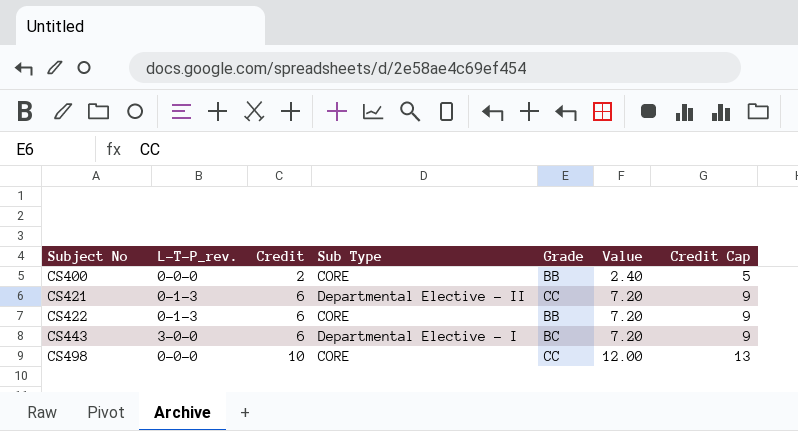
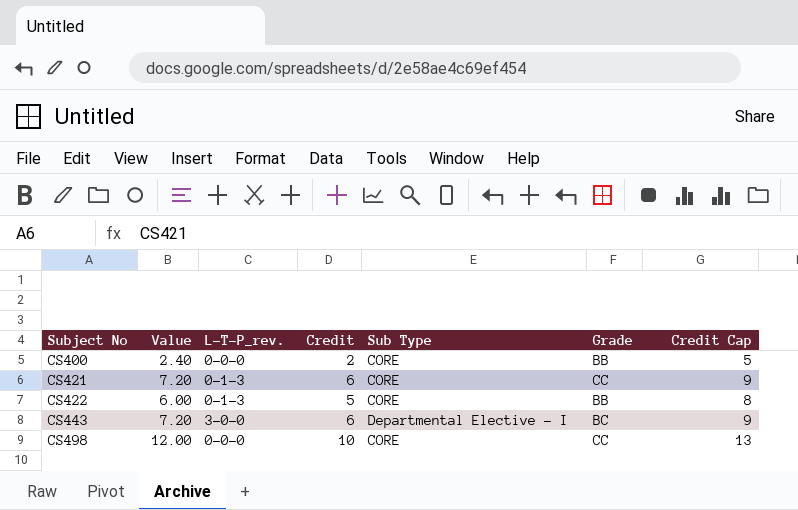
column Value | position: 6 -> 2
CS421 | Sub Type: Departmental Elective - II -> CORE
CS422 | Value: 7.20 -> 6.00
CS422 | Credit: 6 -> 5
CS422 | Credit Cap: 9 -> 8

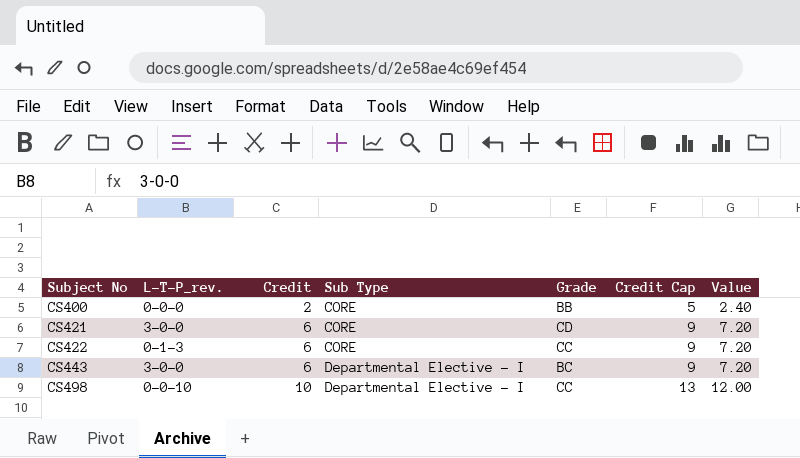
column Value | position: 2 -> 7
CS421 | L-T-P_rev.: 0-1-3 -> 3-0-0
CS421 | Grade: CC -> CD
CS422 | Credit: 5 -> 6
CS422 | Grade: BB -> CC
CS422 | Credit Cap: 8 -> 9
CS422 | Value: 6.00 -> 7.20
CS498 | L-T-P_rev.: 0-0-0 -> 0-0-10
CS498 | Sub Type: CORE -> Departmental Elective - I

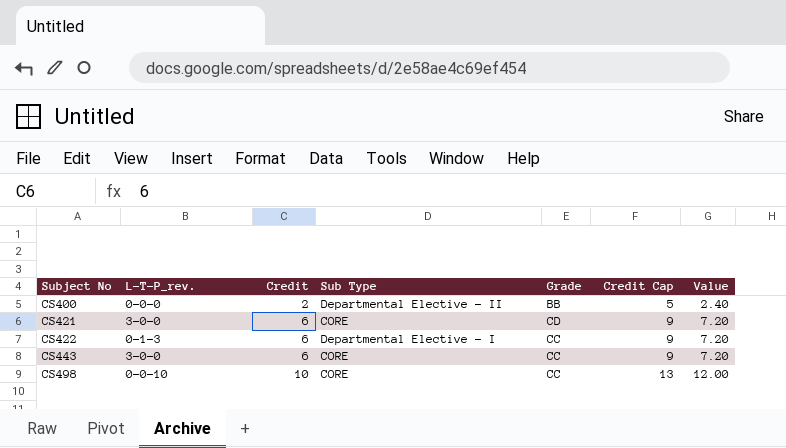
CS400 | Sub Type: CORE -> Departmental Elective - II
CS422 | Sub Type: CORE -> Departmental Elective - I
CS443 | Sub Type: Departmental Elective - I -> CORE
CS443 | Grade: BC -> CC
CS498 | Sub Type: Departmental Elective - I -> CORE

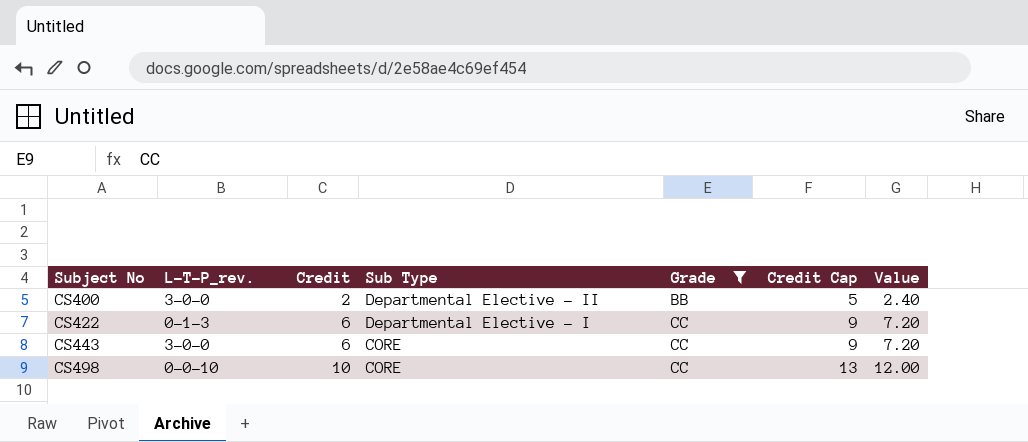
filter: none -> Grade != CD
CS400 | L-T-P_rev.: 0-0-0 -> 3-0-0

